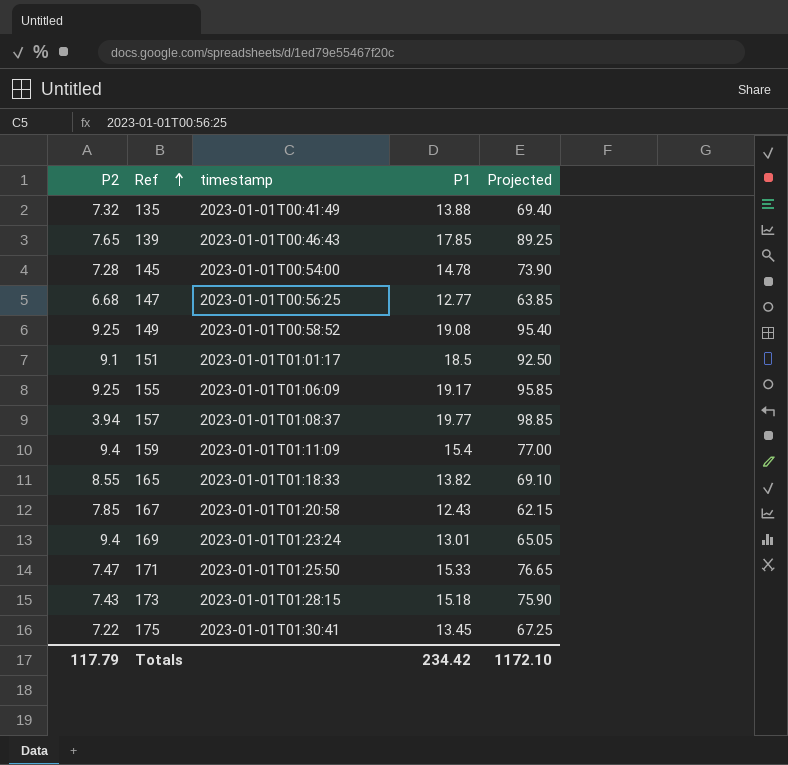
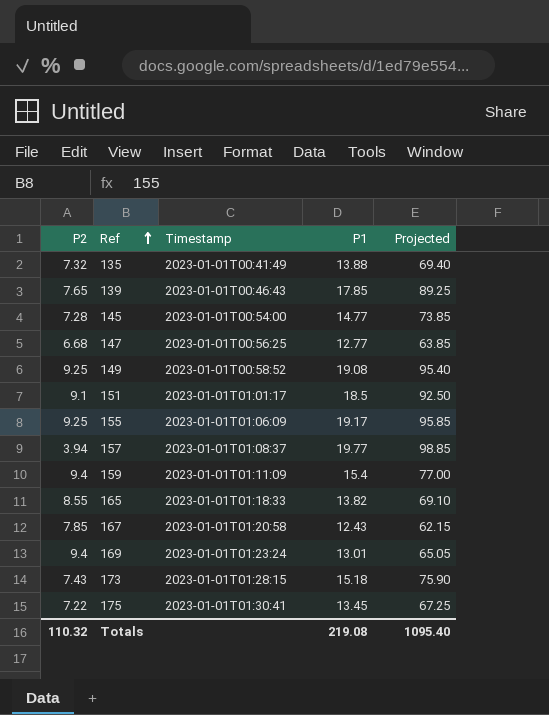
column name: timestamp -> Timestamp
row 171: 7.47 | 2023-01-01T01:25:50 | 15.33 | 76.65 -> none
145 | P1: 14.78 -> 14.77
145 | Projected: 73.90 -> 73.85
Totals | P2: 117.79 -> 110.32
Totals | P1: 234.42 -> 219.08
Totals | Projected: 1172.10 -> 1095.40

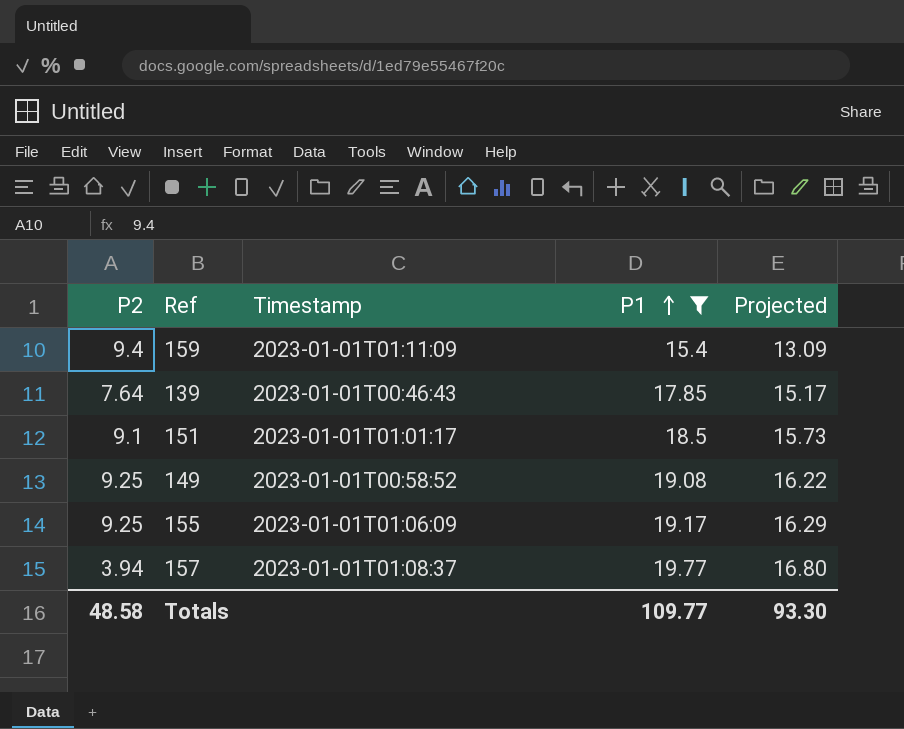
filter: none -> P1 >= 15.4
row order: Ref ascending -> P1 ascending
column Projected | formula: [P1] * 5 -> [P1] * 0.85
139 | P2: 7.65 -> 7.64
Totals | P2: 110.32 -> 48.58
Totals | P1: 219.08 -> 109.77
Totals | Projected: 1095.40 -> 93.30

